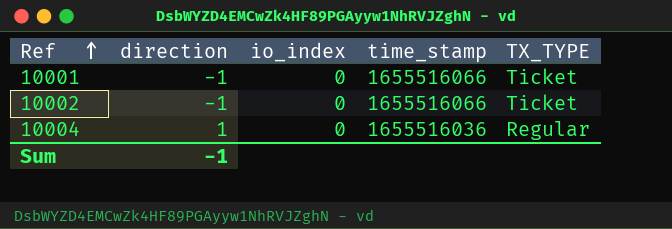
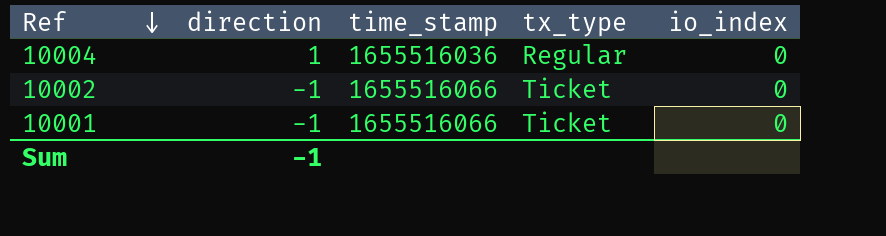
row order: Ref ascending -> Ref descending
column name: TX_TYPE -> tx_type
column io_index | position: 3 -> 5

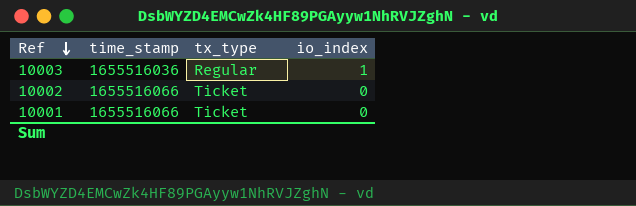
column direction | position: 2 -> none
row 10004: 1 | 1655516036 | Regular | 0 -> none
row 10003: none -> 1655516036 | Regular | 1

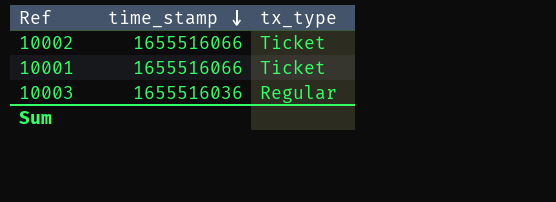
row order: Ref descending -> time_stamp descending
column io_index | position: 4 -> none

